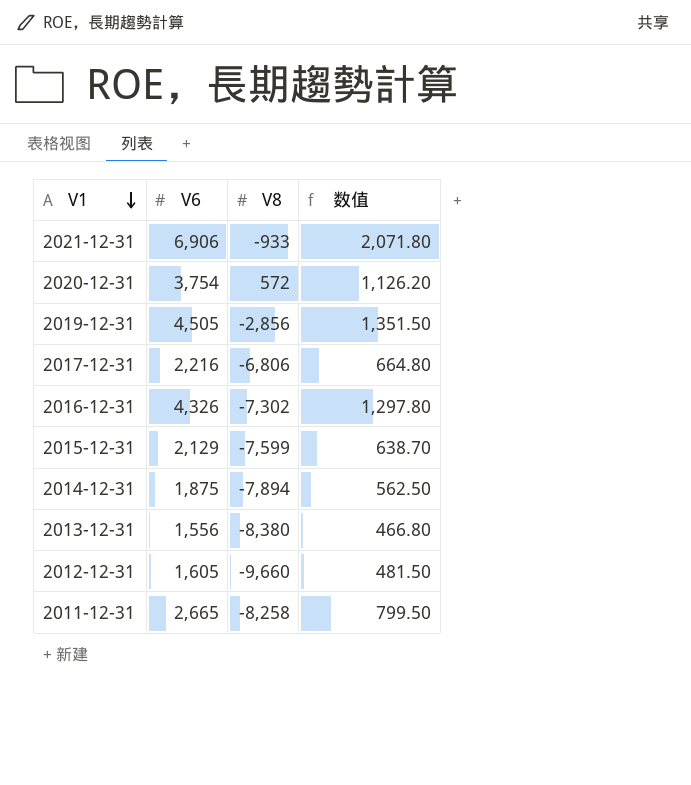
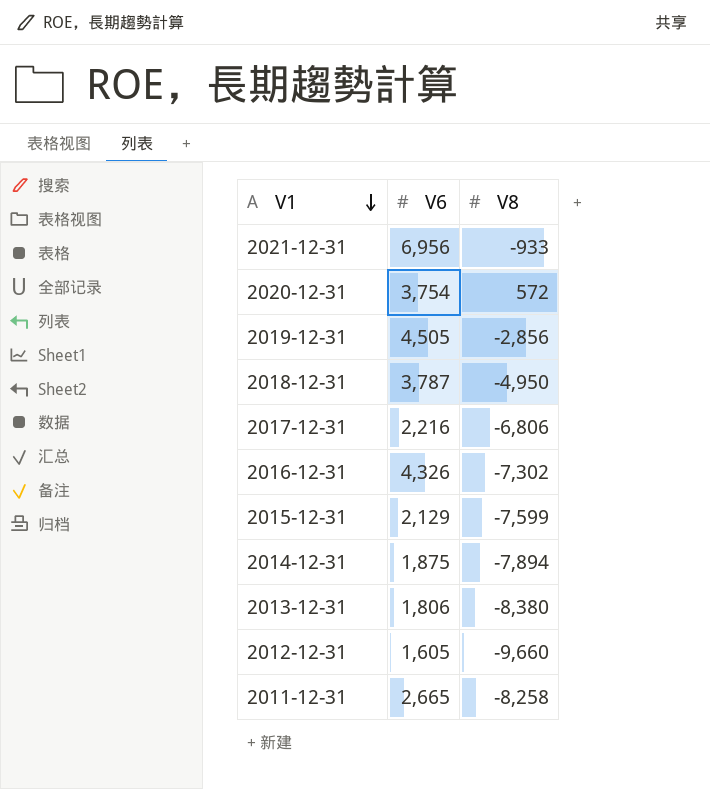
column 数值 | formula: [V6] * 0.3 -> none
2021-12-31 | V6: 6,906 -> 6,956
row 2018-12-31: none -> 3,787 | -4,950
2013-12-31 | V6: 1,556 -> 1,806

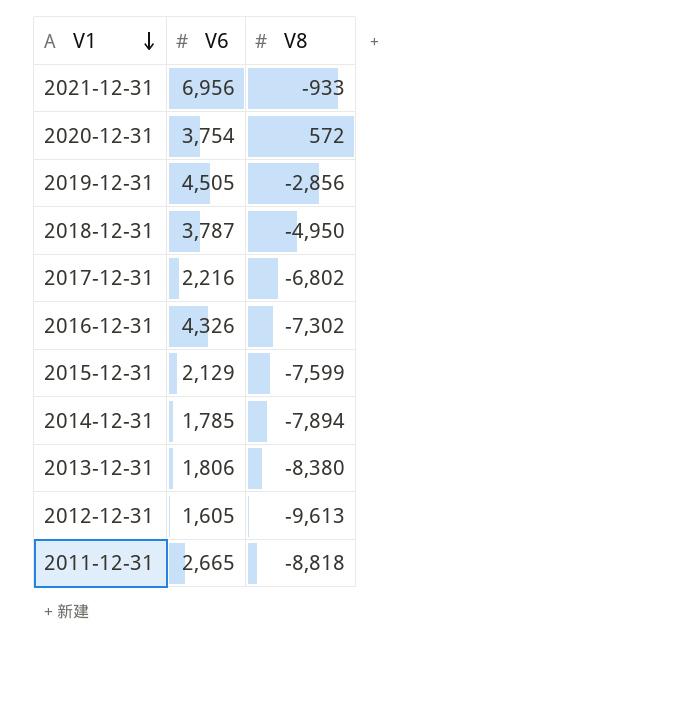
2017-12-31 | V8: -6,806 -> -6,802
2014-12-31 | V6: 1,875 -> 1,785
2012-12-31 | V8: -9,660 -> -9,613
2011-12-31 | V8: -8,258 -> -8,818

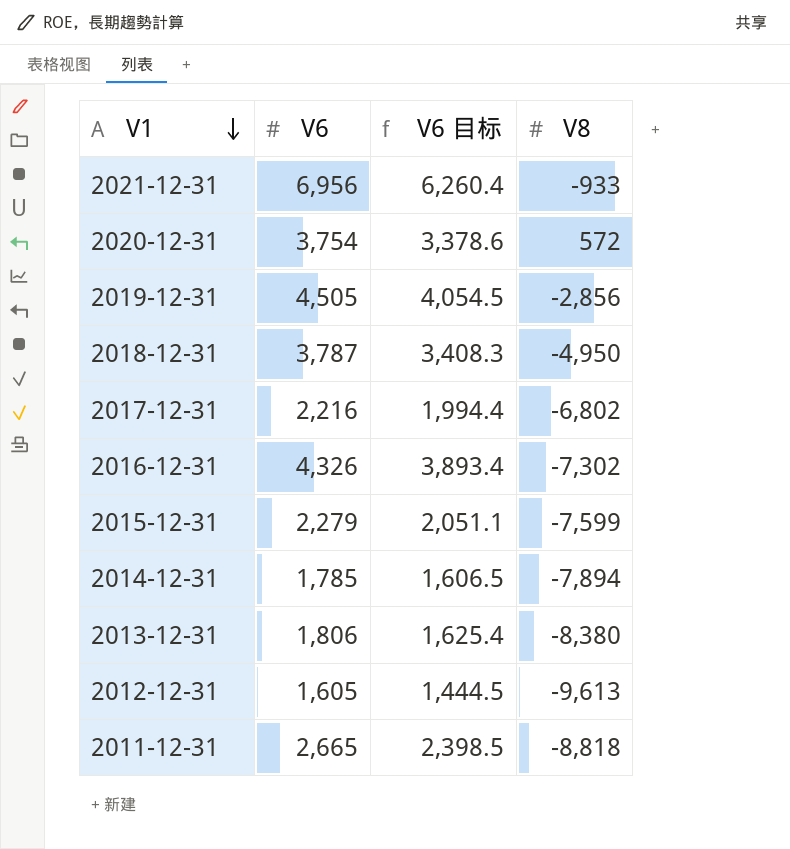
column V6 目标 | formula: none -> [V6] * 0.9
2015-12-31 | V6: 2,129 -> 2,279

